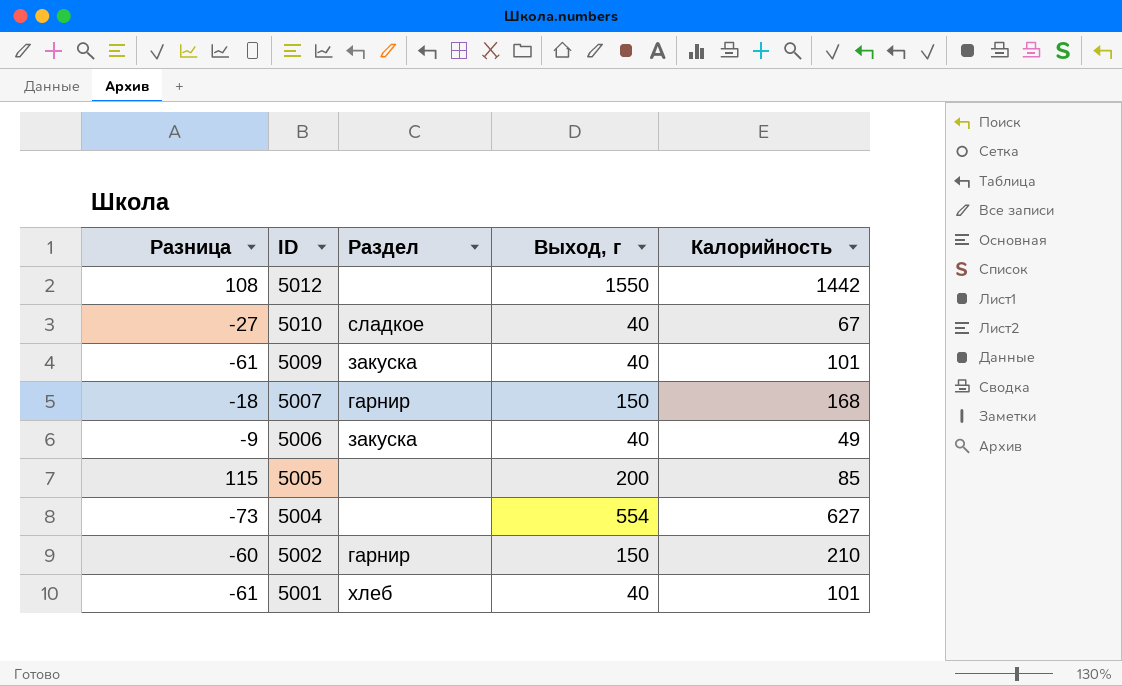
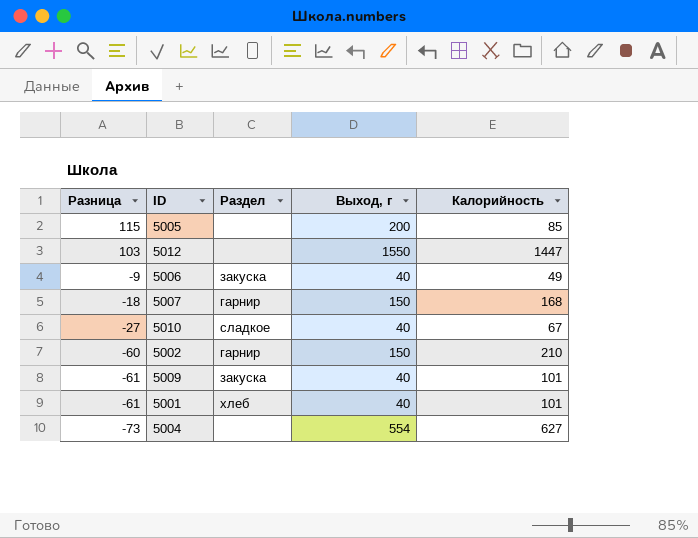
row order: ID descending -> Разница descending
5012 | Разница: 108 -> 103
5012 | Калорийность: 1442 -> 1447

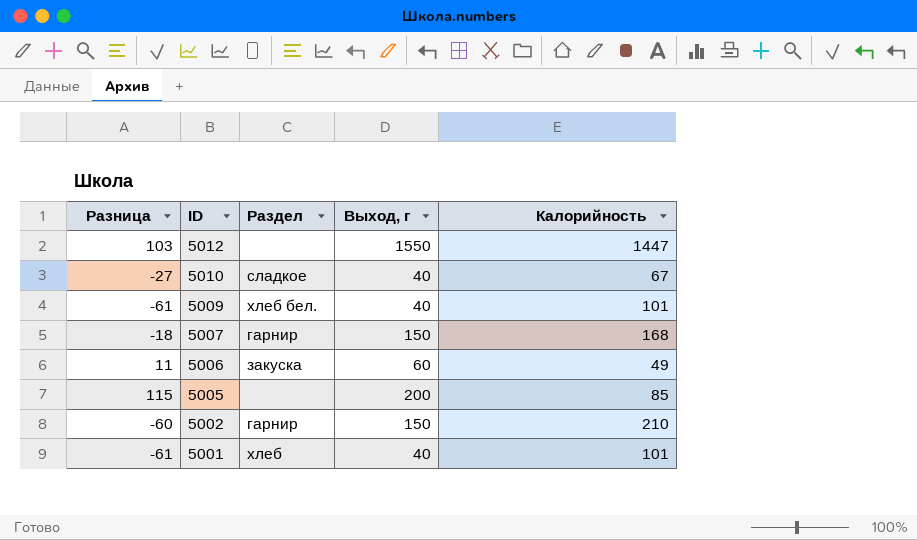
row order: Разница descending -> ID descending
row 5004: -73 | none | 554 | 627 -> none
5009 | Раздел: закуска -> хлеб бел.
5006 | Разница: -9 -> 11
5006 | Выход, г: 40 -> 60

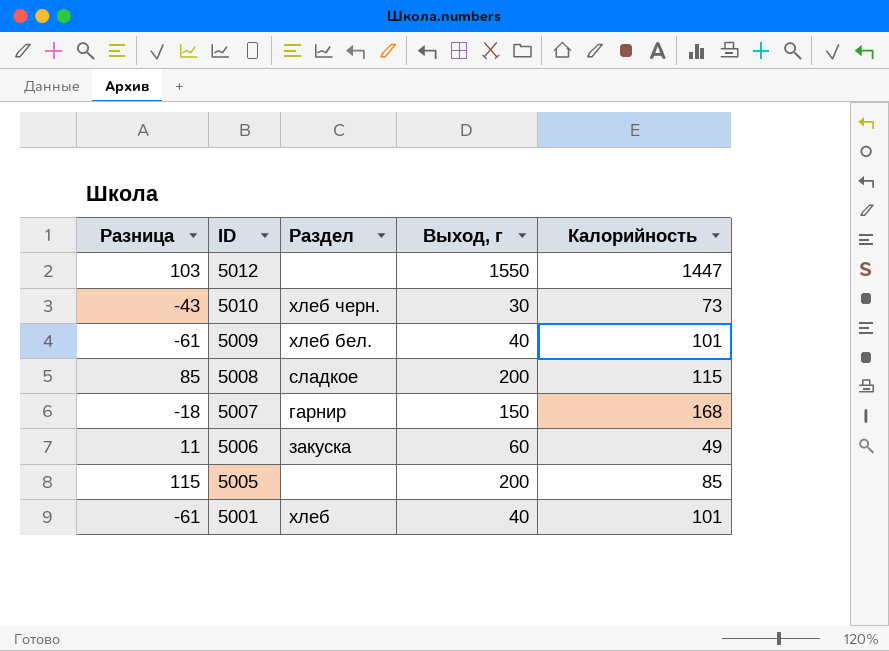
row 5002: -60 | гарнир | 150 | 210 -> none
5010 | Разница: -27 -> -43
5010 | Раздел: сладкое -> хлеб черн.
5010 | Выход, г: 40 -> 30
5010 | Калорийность: 67 -> 73
row 5008: none -> 85 | сладкое | 200 | 115

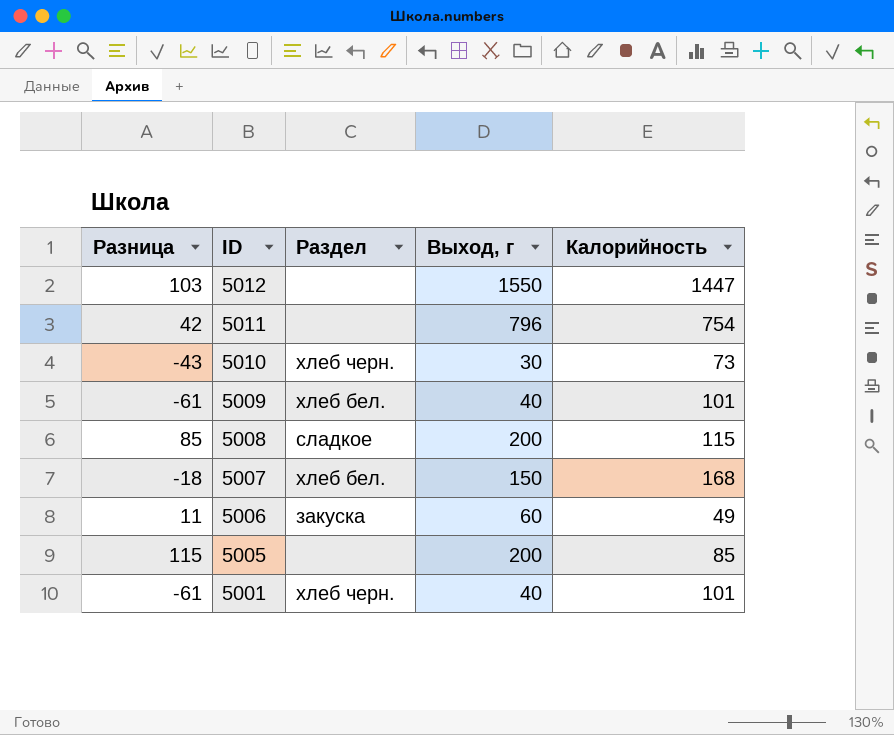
row 5011: none -> 42 | none | 796 | 754
5007 | Раздел: гарнир -> хлеб бел.
5001 | Раздел: хлеб -> хлеб черн.

